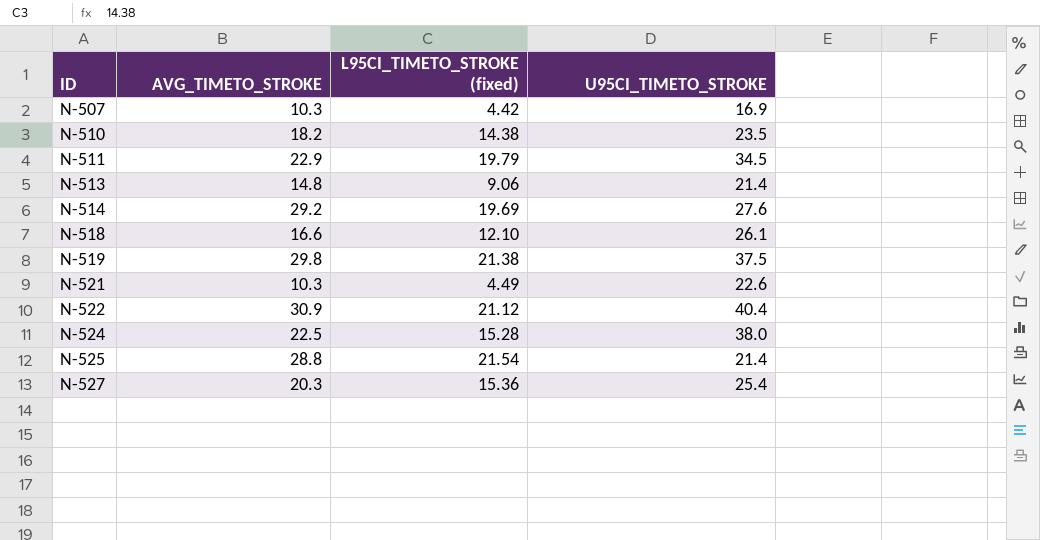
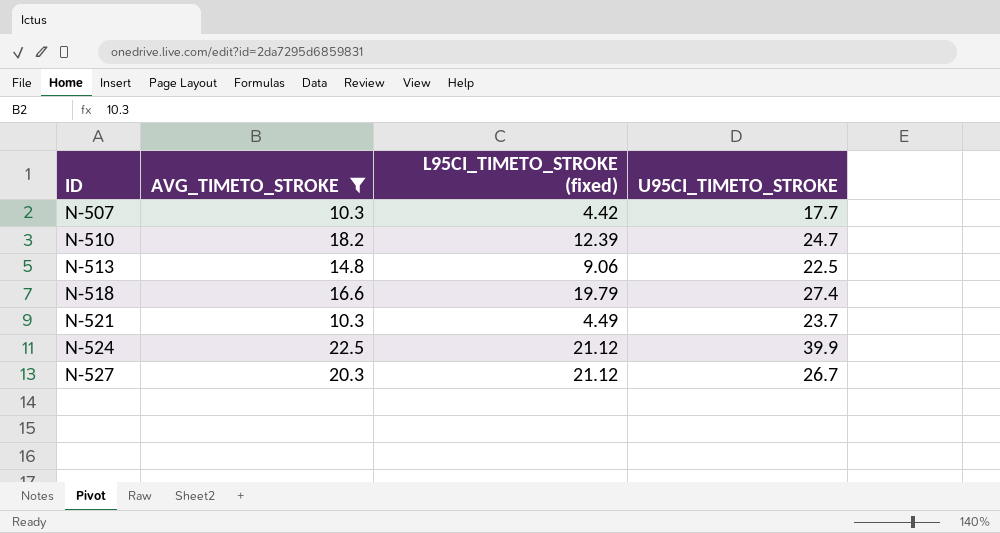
filter: none -> AVG_TIMETO_STROKE <= 22.5
N-507 | U95CI_TIMETO_STROKE: 16.9 -> 17.7
N-510 | L95CI_TIMETO_STROKE (fixed): 14.38 -> 12.39
N-510 | U95CI_TIMETO_STROKE: 23.5 -> 24.7
N-513 | U95CI_TIMETO_STROKE: 21.4 -> 22.5
N-518 | L95CI_TIMETO_STROKE (fixed): 12.10 -> 19.79
N-518 | U95CI_TIMETO_STROKE: 26.1 -> 27.4
N-521 | U95CI_TIMETO_STROKE: 22.6 -> 23.7
N-524 | L95CI_TIMETO_STROKE (fixed): 15.28 -> 21.12
N-524 | U95CI_TIMETO_STROKE: 38.0 -> 39.9
N-527 | L95CI_TIMETO_STROKE (fixed): 15.36 -> 21.12
N-527 | U95CI_TIMETO_STROKE: 25.4 -> 26.7

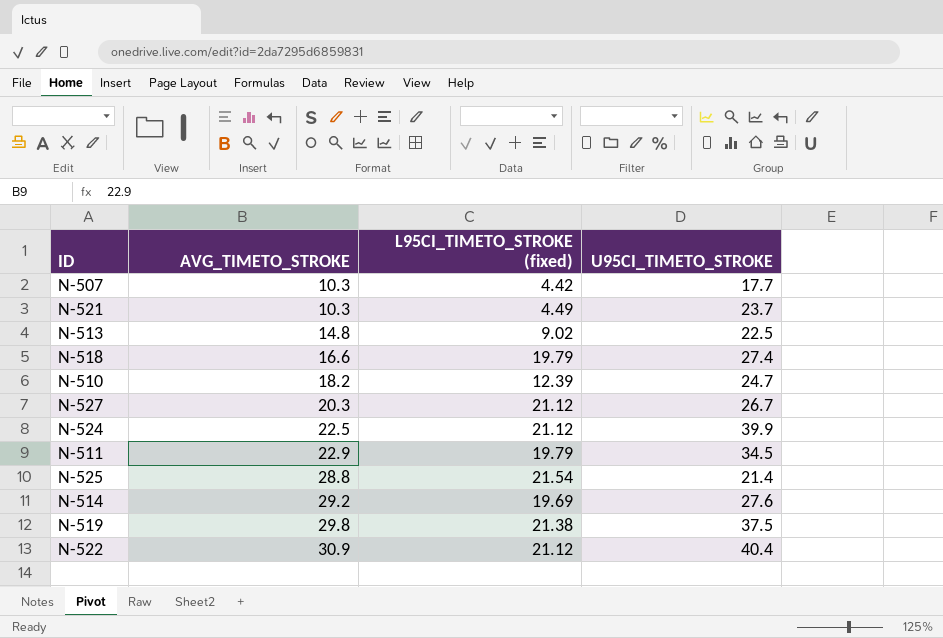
filter: AVG_TIMETO_STROKE <= 22.5 -> none
row order: ID ascending -> AVG_TIMETO_STROKE ascending
N-513 | L95CI_TIMETO_STROKE (fixed): 9.06 -> 9.02

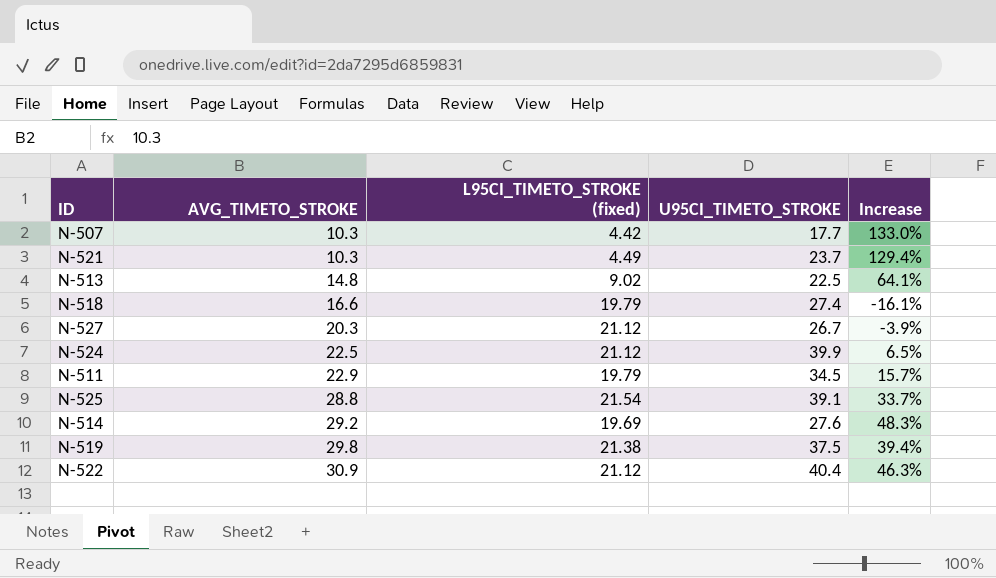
column Increase | formula: none -> ([AVG_TIMETO_STROKE] - [L95CI_TIMETO_STROKE (fixed)]) / [L95CI_TIMETO_STROKE (fixed)]
row N-510: 18.2 | 12.39 | 24.7 -> none
N-525 | U95CI_TIMETO_STROKE: 21.4 -> 39.1

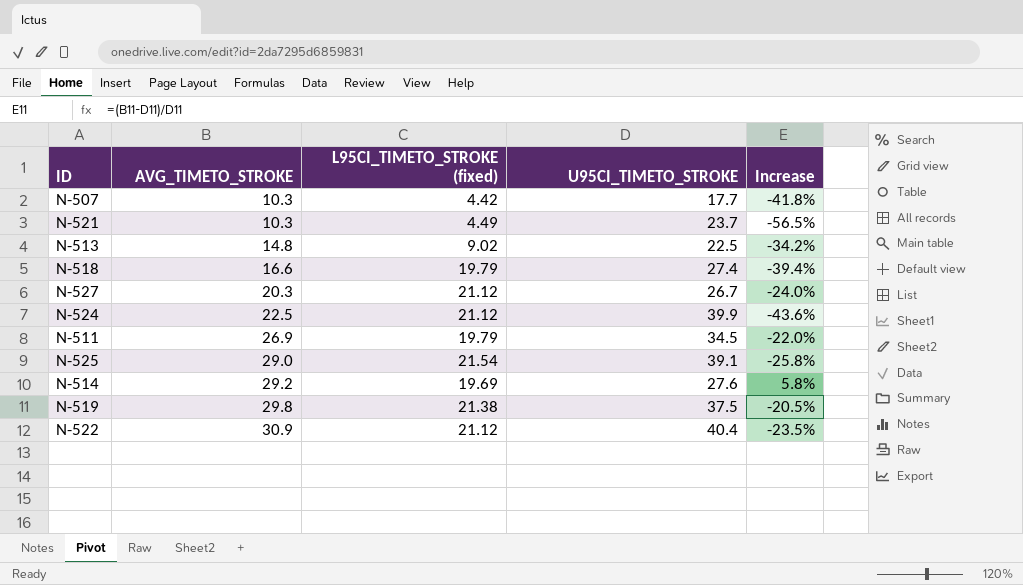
column Increase | formula: ([AVG_TIMETO_STROKE] - [L95CI_TIMETO_STROKE (fixed)]) / [L95CI_TIMETO_STROKE (fixed)] -> ([AVG_TIMETO_STROKE] - [U95CI_TIMETO_STROKE]) / [U95CI_TIMETO_STROKE]
N-511 | AVG_TIMETO_STROKE: 22.9 -> 26.9
N-525 | AVG_TIMETO_STROKE: 28.8 -> 29.0

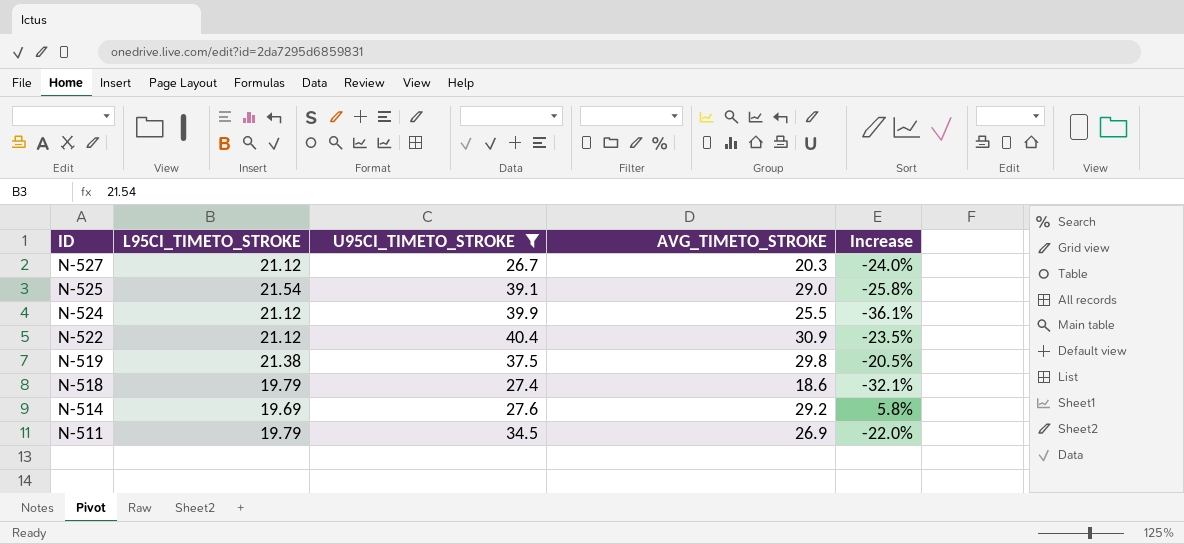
filter: none -> U95CI_TIMETO_STROKE >= 26.7
row order: AVG_TIMETO_STROKE ascending -> ID descending
column name: L95CI_TIMETO_STROKE (fixed) -> L95CI_TIMETO_STROKE
column AVG_TIMETO_STROKE | position: 2 -> 4
N-524 | AVG_TIMETO_STROKE: 22.5 -> 25.5
N-524 | Increase: -43.6% -> -36.1%
N-518 | AVG_TIMETO_STROKE: 16.6 -> 18.6
N-518 | Increase: -39.4% -> -32.1%

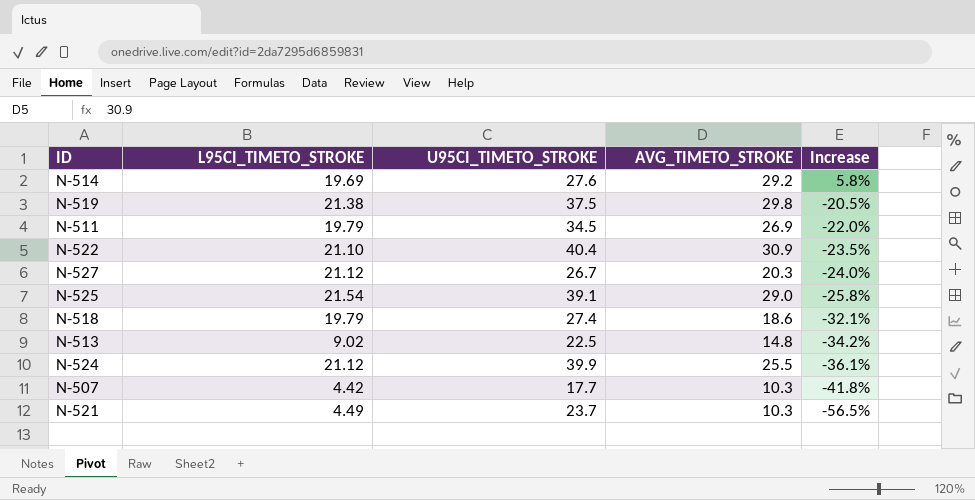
filter: U95CI_TIMETO_STROKE >= 26.7 -> none
row order: ID descending -> Increase descending
N-522 | L95CI_TIMETO_STROKE: 21.12 -> 21.10

